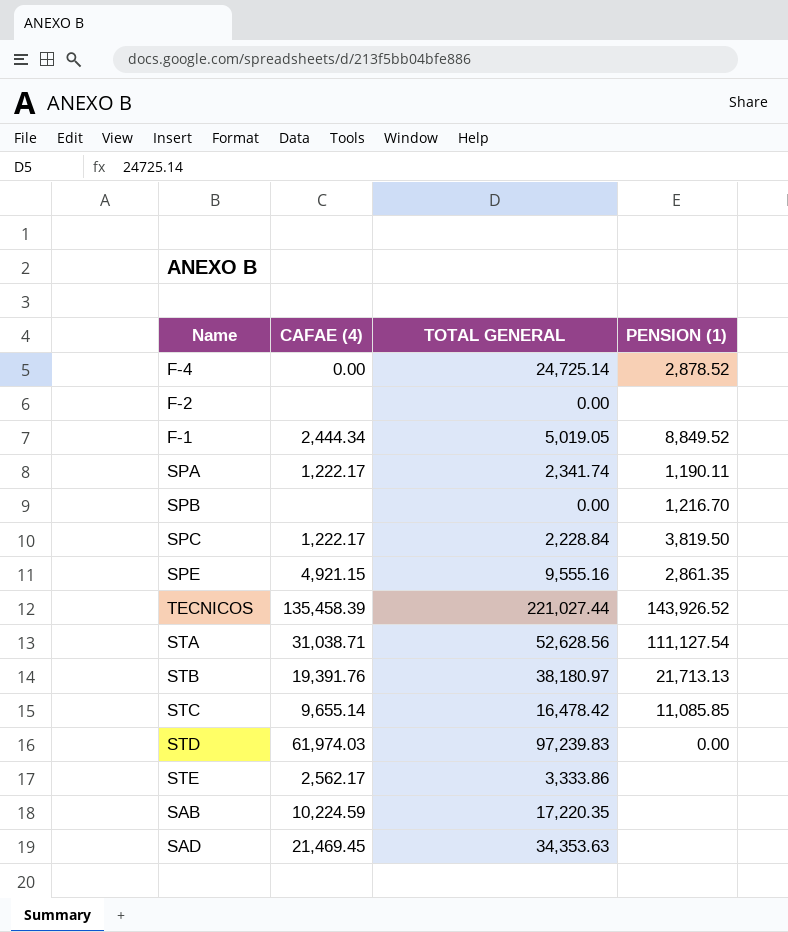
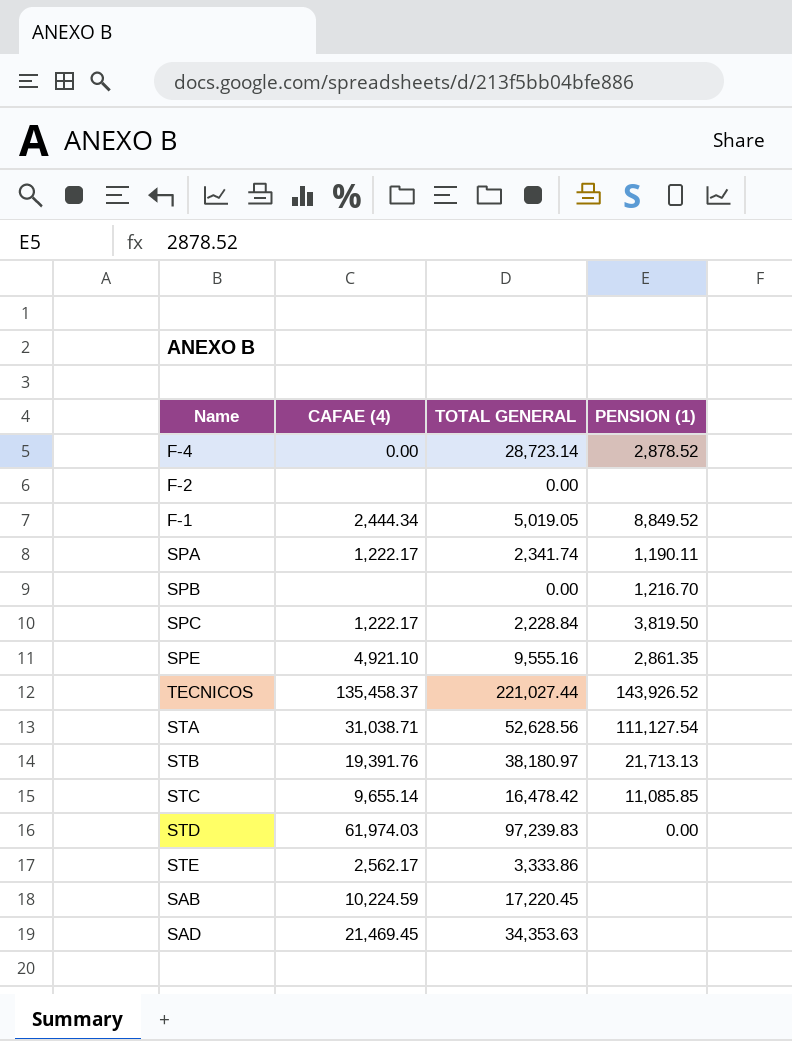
F-4 | TOTAL GENERAL: 24,725.14 -> 28,723.14
SPE | CAFAE (4): 4,921.15 -> 4,921.10
TECNICOS | CAFAE (4): 135,458.39 -> 135,458.37
SAB | TOTAL GENERAL: 17,220.35 -> 17,220.45

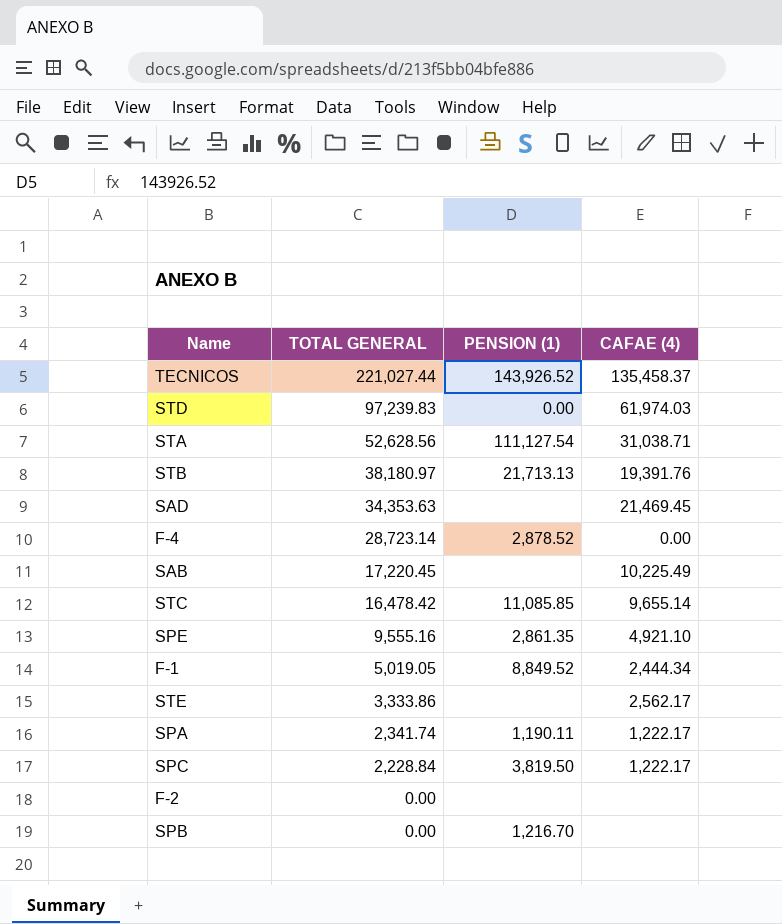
row order: none -> TOTAL GENERAL descending
column CAFAE (4) | position: 2 -> 4
SAB | CAFAE (4): 10,224.59 -> 10,225.49

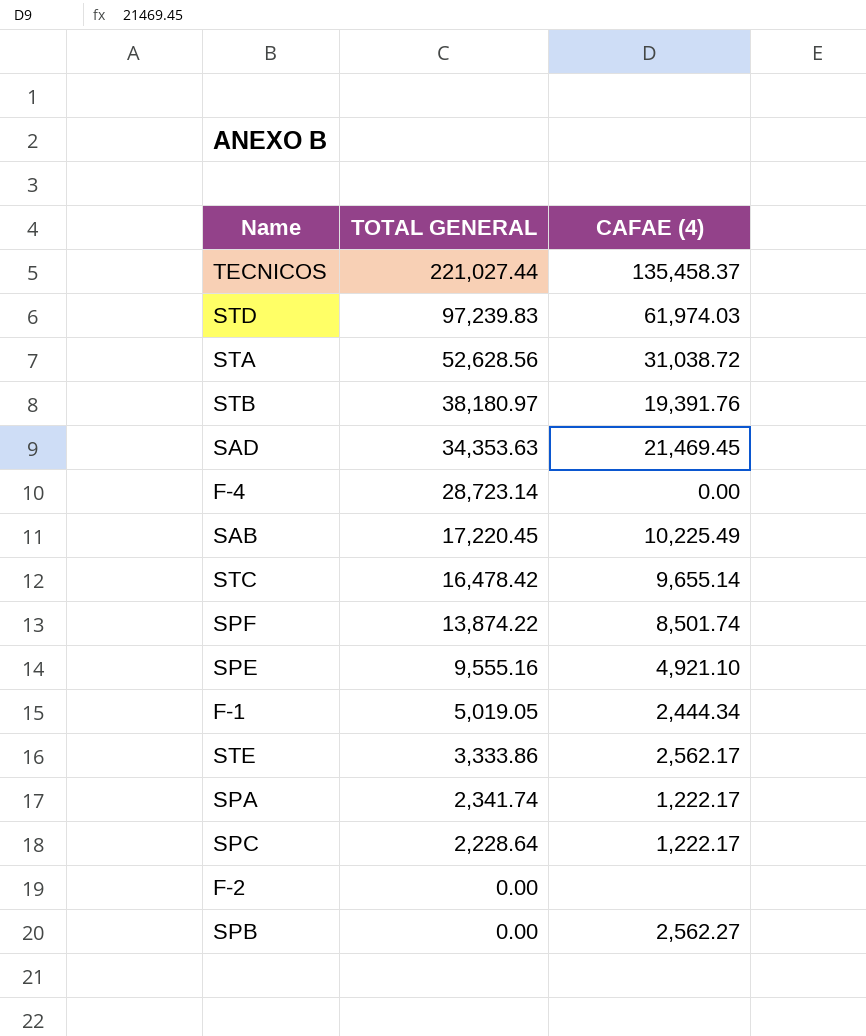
column PENSION (1) | position: 3 -> none
STA | CAFAE (4): 31,038.71 -> 31,038.72
row SPF: none -> 13,874.22 | 8,501.74
SPC | TOTAL GENERAL: 2,228.84 -> 2,228.64
SPB | CAFAE (4): none -> 2,562.27

